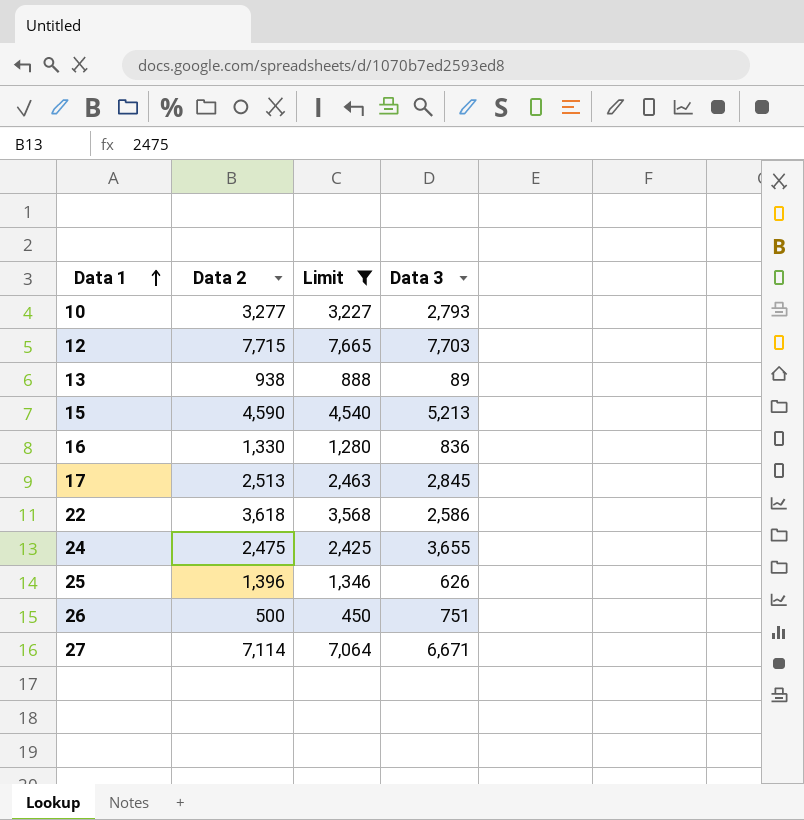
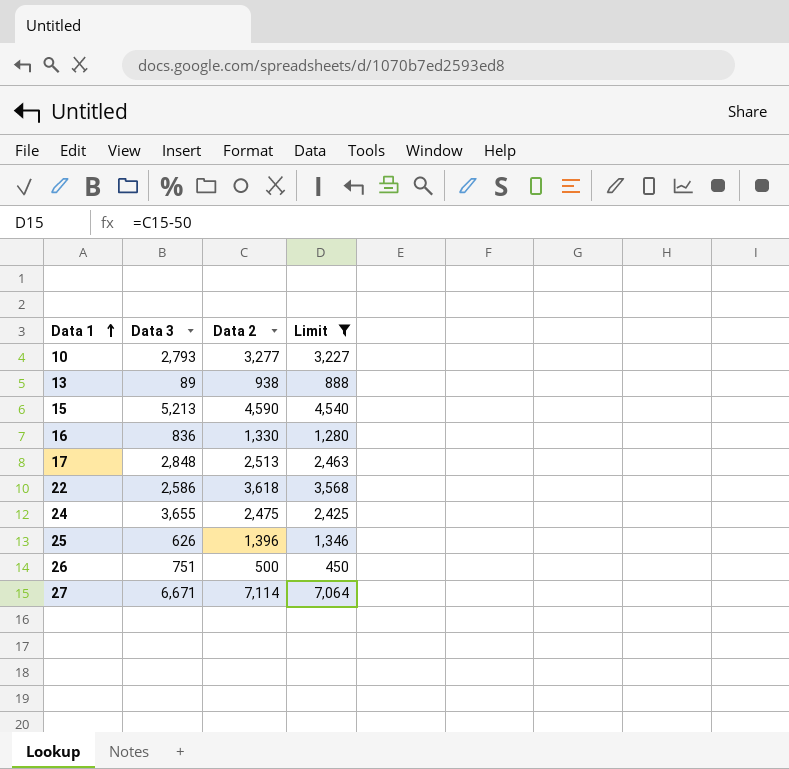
column Data 3 | position: 4 -> 2
row 12: 7,715 | 7,665 | 7,703 -> none
17 | Data 3: 2,845 -> 2,848

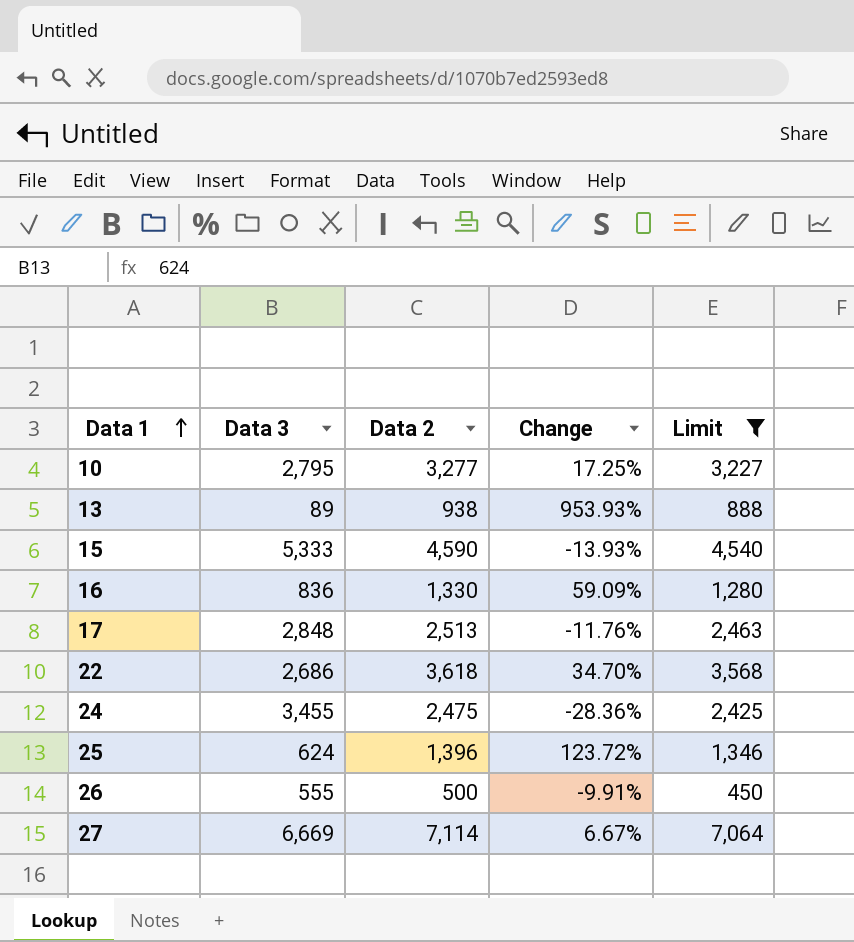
column Change | formula: none -> ([Data 2] - [Data 3]) / [Data 3]
10 | Data 3: 2,793 -> 2,795
15 | Data 3: 5,213 -> 5,333
22 | Data 3: 2,586 -> 2,686
24 | Data 3: 3,655 -> 3,455
25 | Data 3: 626 -> 624
26 | Data 3: 751 -> 555
27 | Data 3: 6,671 -> 6,669

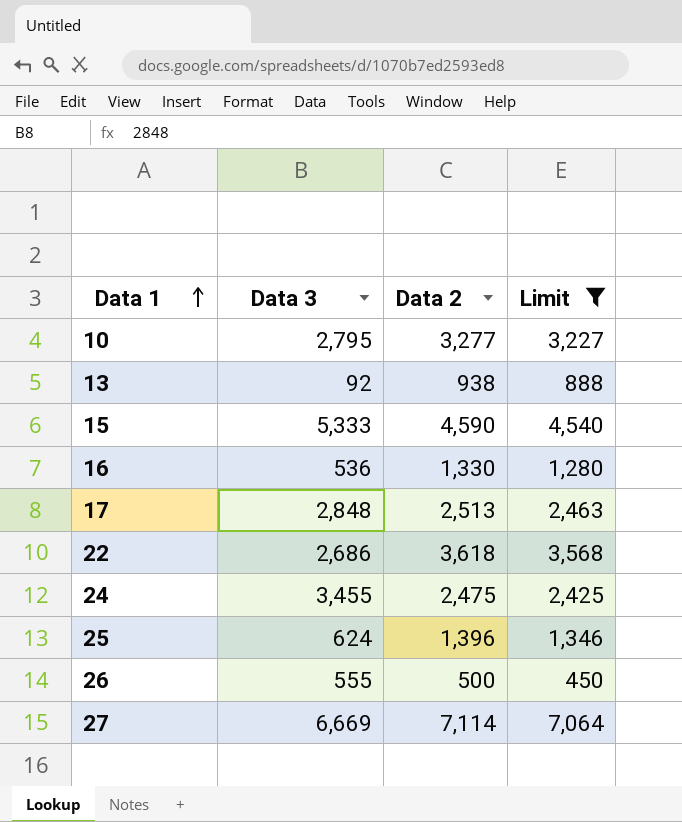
column Change | formula: ([Data 2] - [Data 3]) / [Data 3] -> none
13 | Data 3: 89 -> 92
16 | Data 3: 836 -> 536

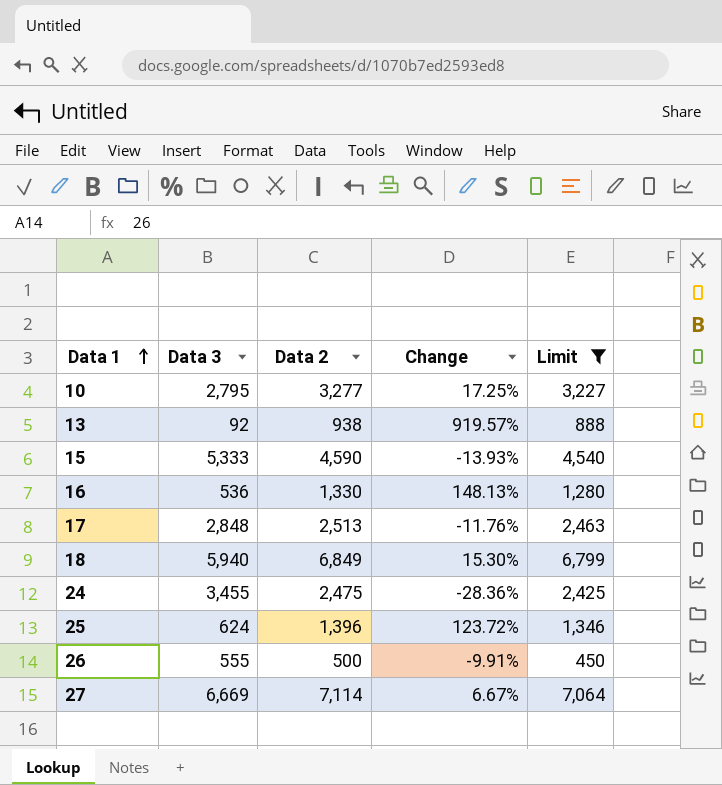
column Change | formula: none -> ([Data 2] - [Data 3]) / [Data 3]
row 22: 2,686 | 3,618 | 3,568 -> none
row 18: none -> 5,940 | 6,849 | 15.30% | 6,799

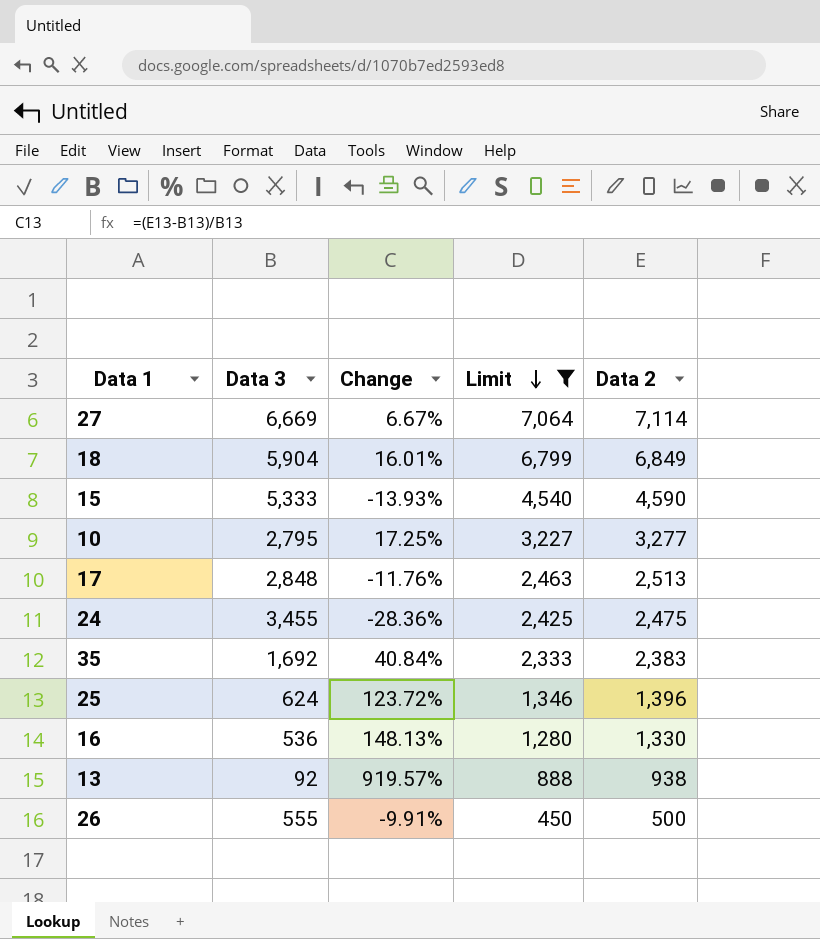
row order: Data 1 ascending -> Limit descending
column Data 2 | position: 3 -> 5
18 | Data 3: 5,940 -> 5,904
18 | Change: 15.30% -> 16.01%
row 35: none -> 1,692 | 40.84% | 2,333 | 2,383

